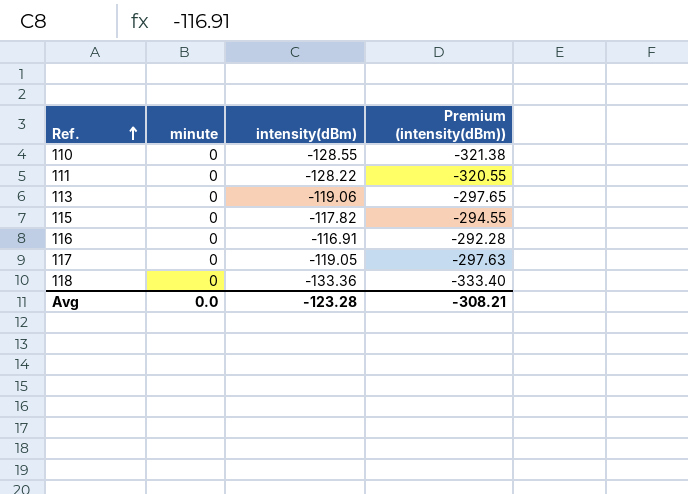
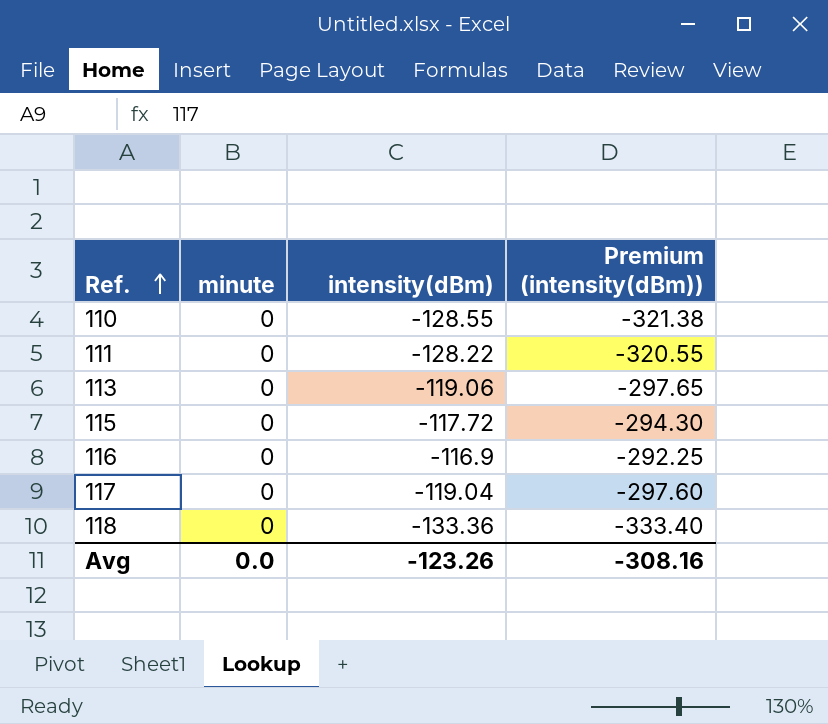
115 | intensity(dBm): -117.82 -> -117.72
115 | Premium (intensity(dBm)): -294.55 -> -294.30
116 | intensity(dBm): -116.91 -> -116.9
116 | Premium (intensity(dBm)): -292.28 -> -292.25
117 | intensity(dBm): -119.05 -> -119.04
117 | Premium (intensity(dBm)): -297.63 -> -297.60
Avg | intensity(dBm): -123.28 -> -123.26
Avg | Premium (intensity(dBm)): -308.21 -> -308.16

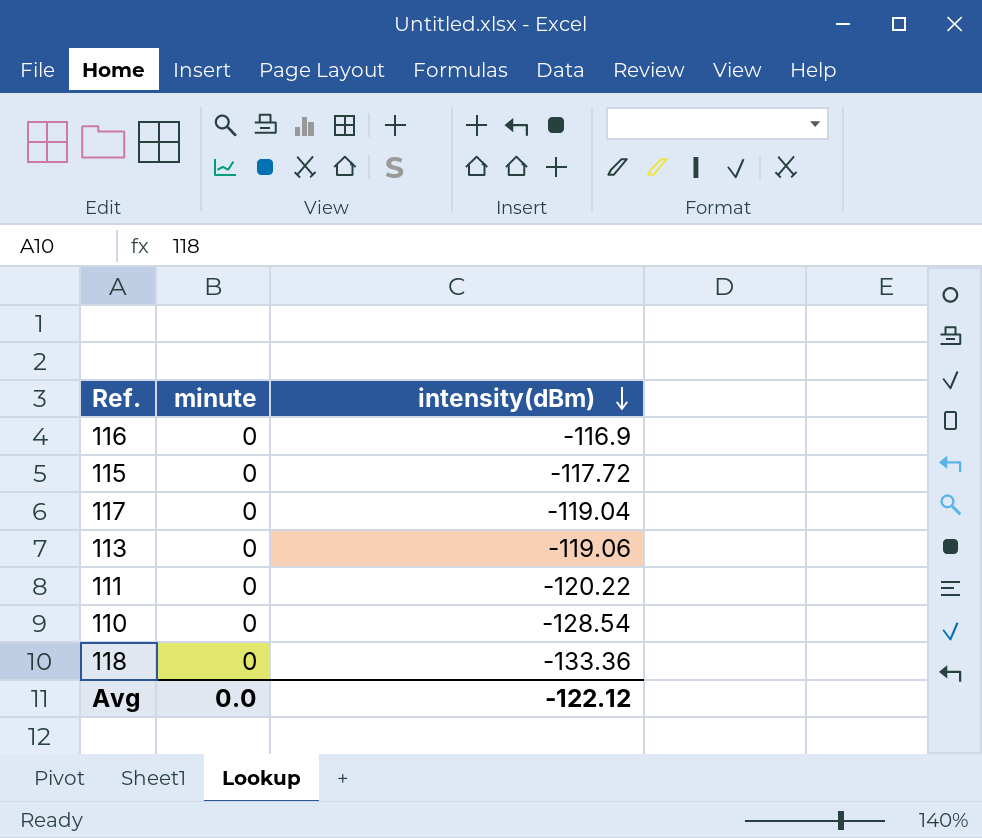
row order: Ref. ascending -> intensity(dBm) descending
column Premium (intensity(dBm)) | formula: [intensity(dBm)] * 2.5 -> none
111 | intensity(dBm): -128.22 -> -120.22
110 | intensity(dBm): -128.55 -> -128.54
Avg | intensity(dBm): -123.26 -> -122.12

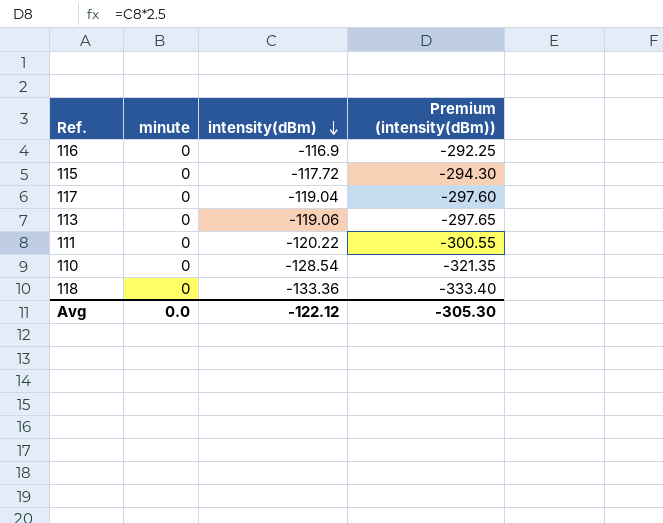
column Premium (intensity(dBm)) | formula: none -> [intensity(dBm)] * 2.5

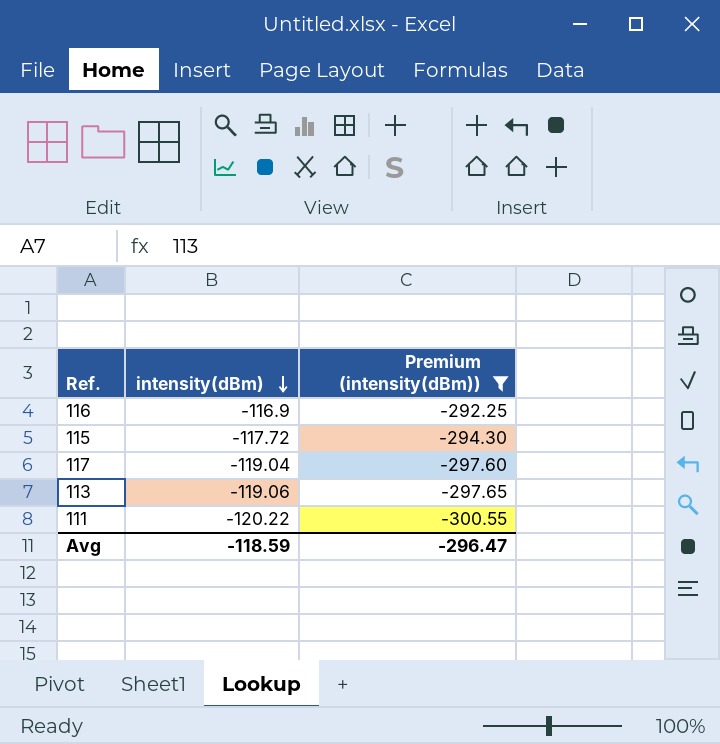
filter: none -> Premium (intensity(dBm)) >= -300.55
column minute | position: 2 -> none
Avg | intensity(dBm): -122.12 -> -118.59
Avg | Premium (intensity(dBm)): -305.30 -> -296.47

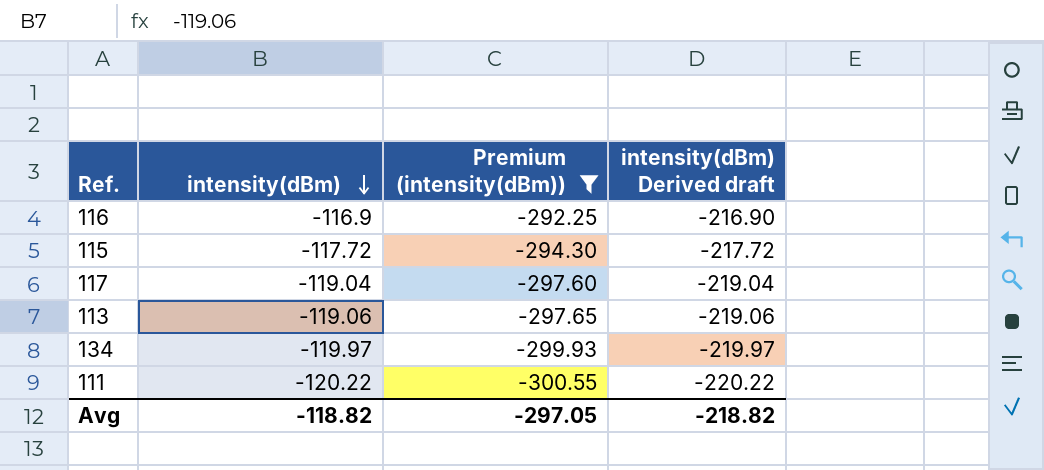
column intensity(dBm) Derived draft | formula: none -> [intensity(dBm)] - 100
row 134: none -> -119.97 | -299.93 | -219.97
Avg | intensity(dBm): -118.59 -> -118.82
Avg | Premium (intensity(dBm)): -296.47 -> -297.05

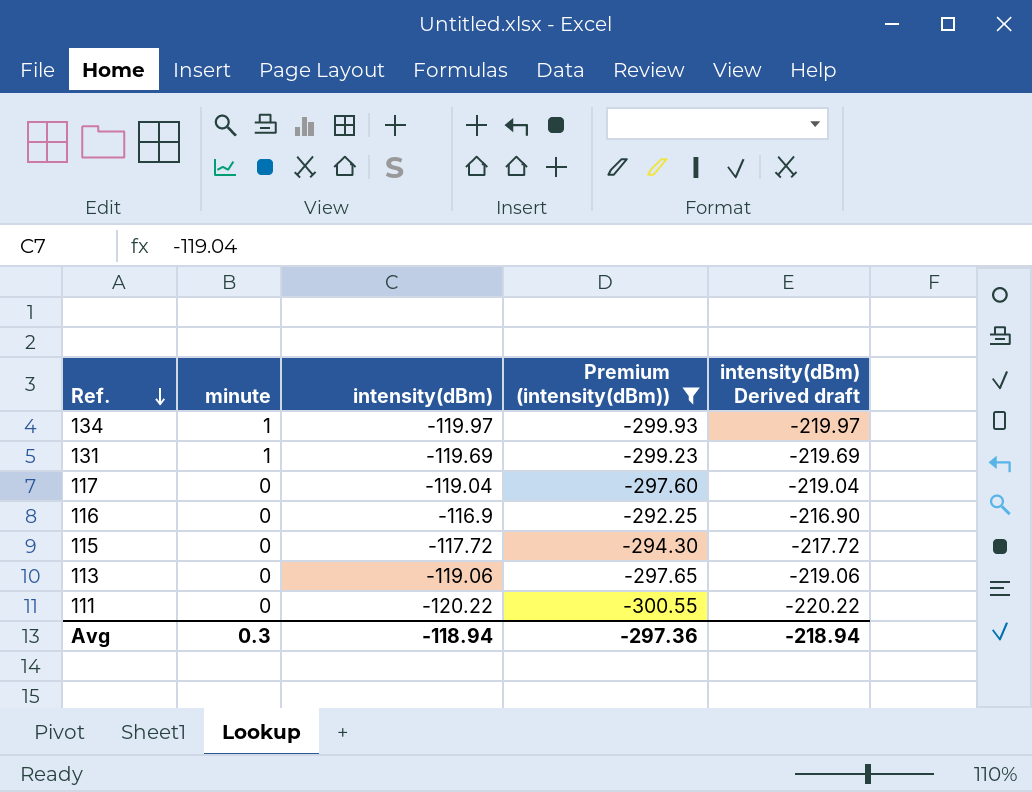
row order: intensity(dBm) descending -> Ref. descending
column minute | position: none -> 2
row 131: none -> 1 | -119.69 | -299.23 | -219.69
Avg | intensity(dBm): -118.82 -> -118.94
Avg | Premium (intensity(dBm)): -297.05 -> -297.36
Avg | intensity(dBm) Derived draft: -218.82 -> -218.94

